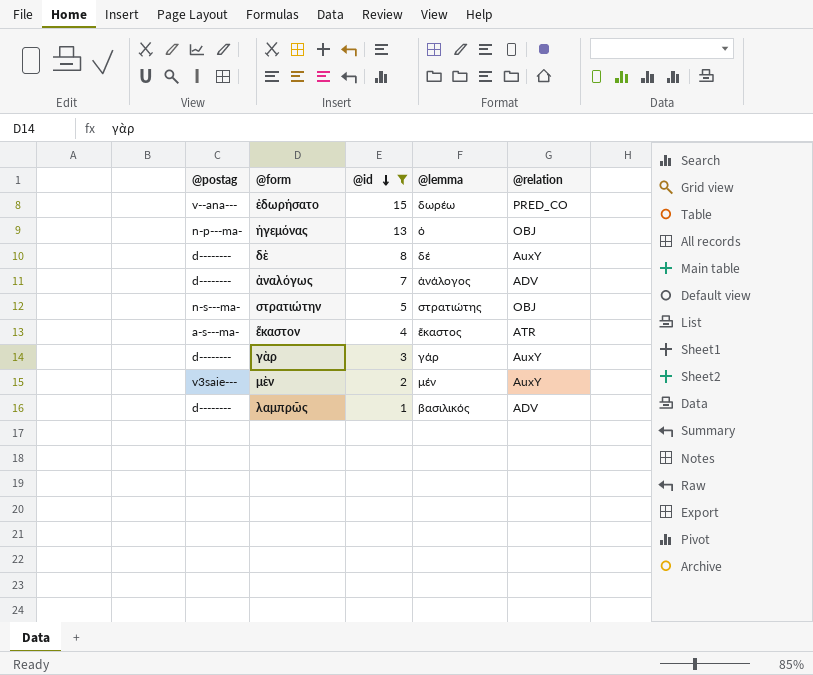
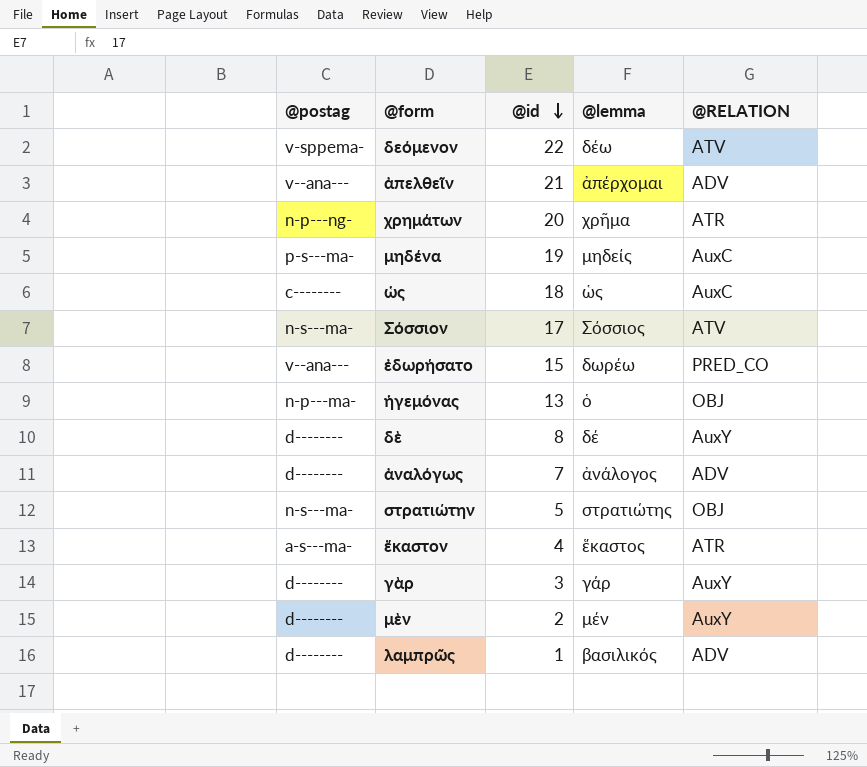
filter: @id <= 15 -> none
column name: @relation -> @RELATION
μὲν | @postag: v3saie--- -> d--------

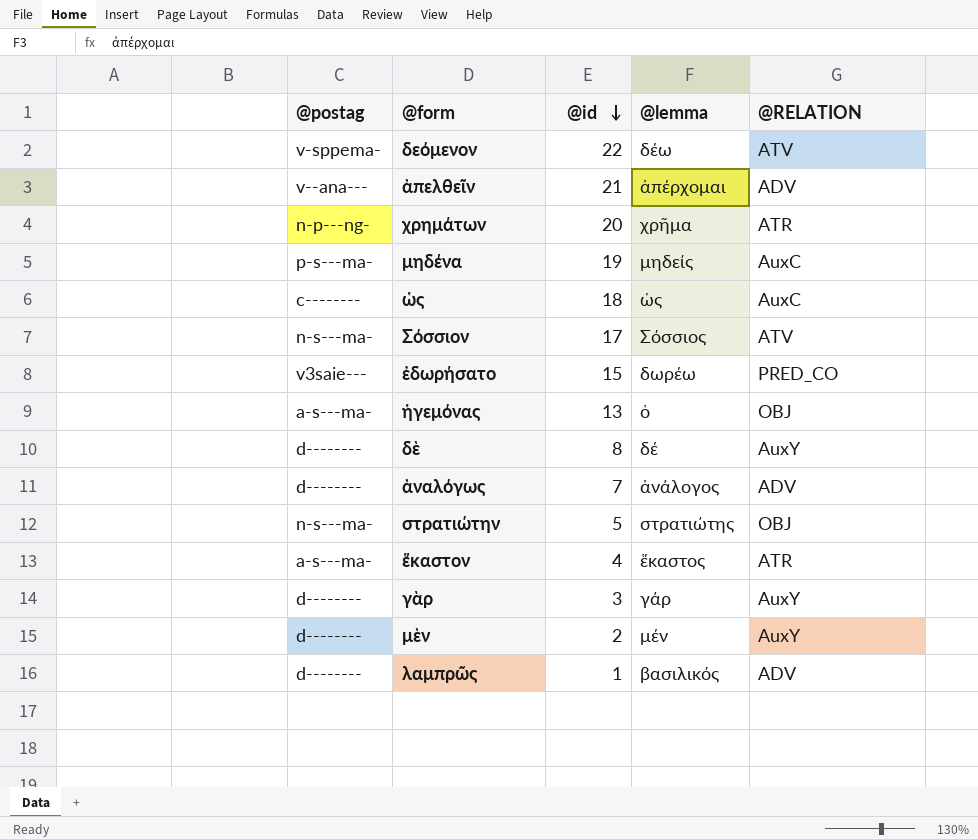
ἐδωρήσατο | @postag: v--ana--- -> v3saie---
ἡγεμόνας | @postag: n-p---ma- -> a-s---ma-

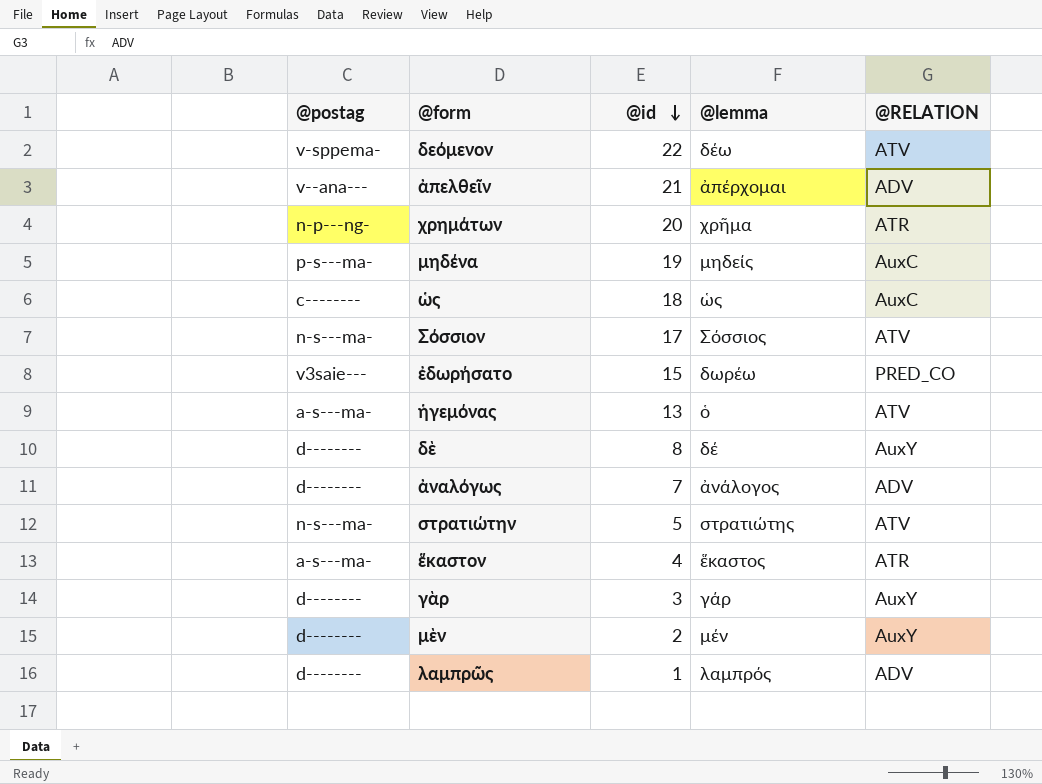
ἡγεμόνας | @RELATION: OBJ -> ATV
στρατιώτην | @RELATION: OBJ -> ATV
λαμπρῶς | @lemma: βασιλικός -> λαμπρός

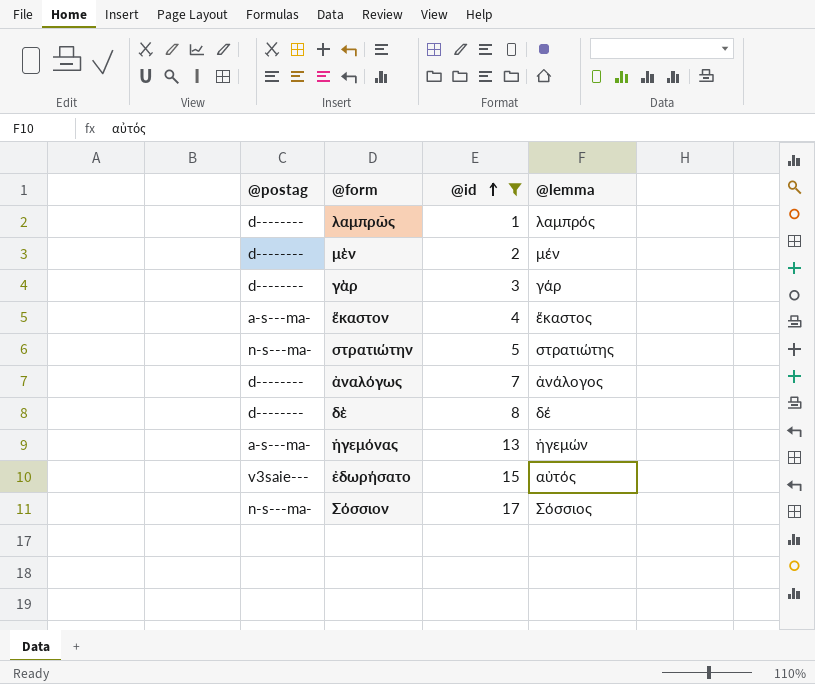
filter: none -> @id <= 17
row order: @id descending -> @id ascending
column @RELATION | position: 5 -> none
ἡγεμόνας | @lemma: ὁ -> ἡγεμών
ἐδωρήσατο | @lemma: δωρέω -> αὐτός

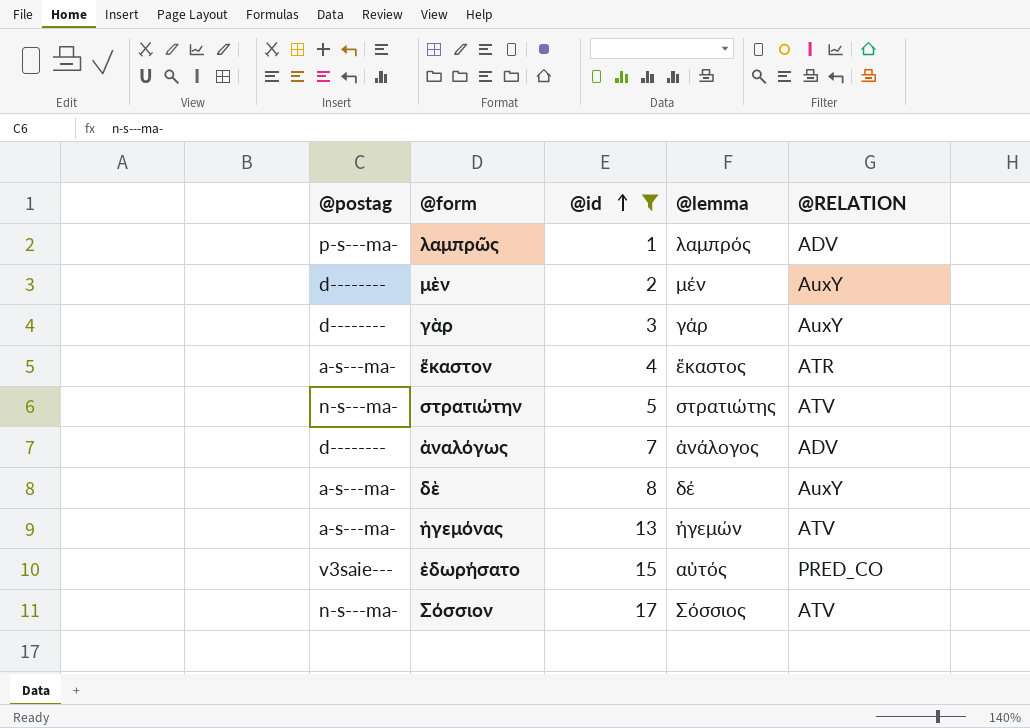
column @RELATION | position: none -> 5
λαμπρῶς | @postag: d-------- -> p-s---ma-
δὲ | @postag: d-------- -> a-s---ma-

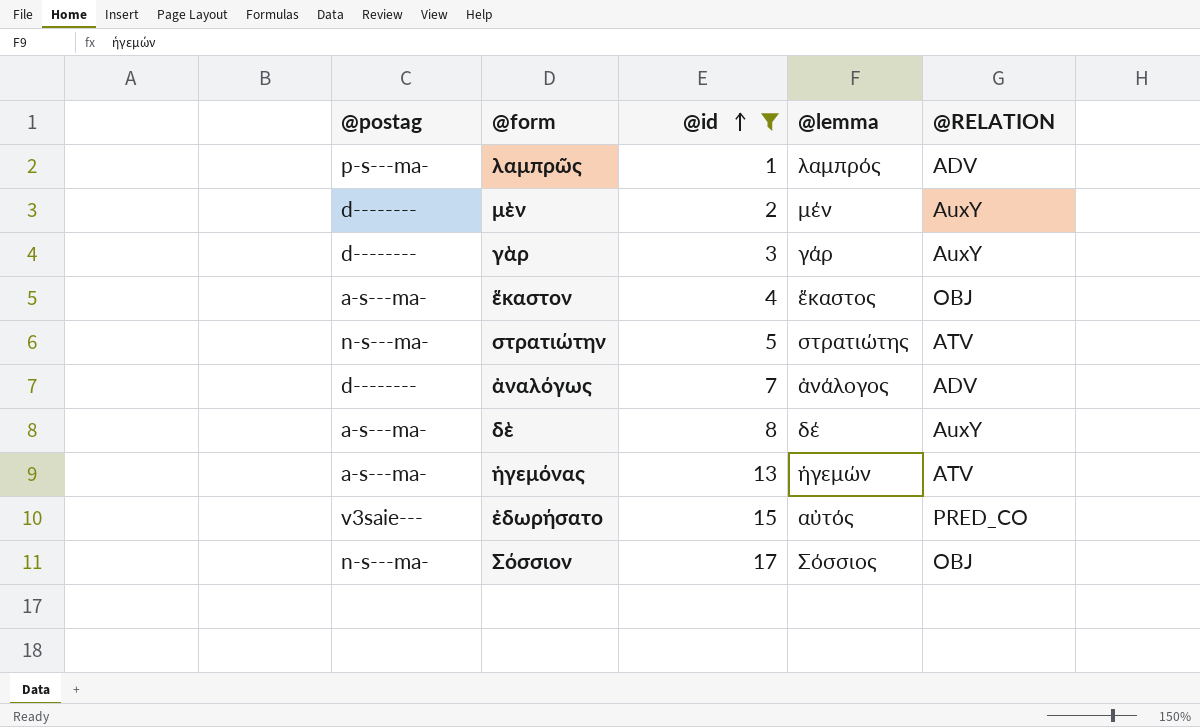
ἕκαστον | @RELATION: ATR -> OBJ
Σόσσιον | @RELATION: ATV -> OBJ

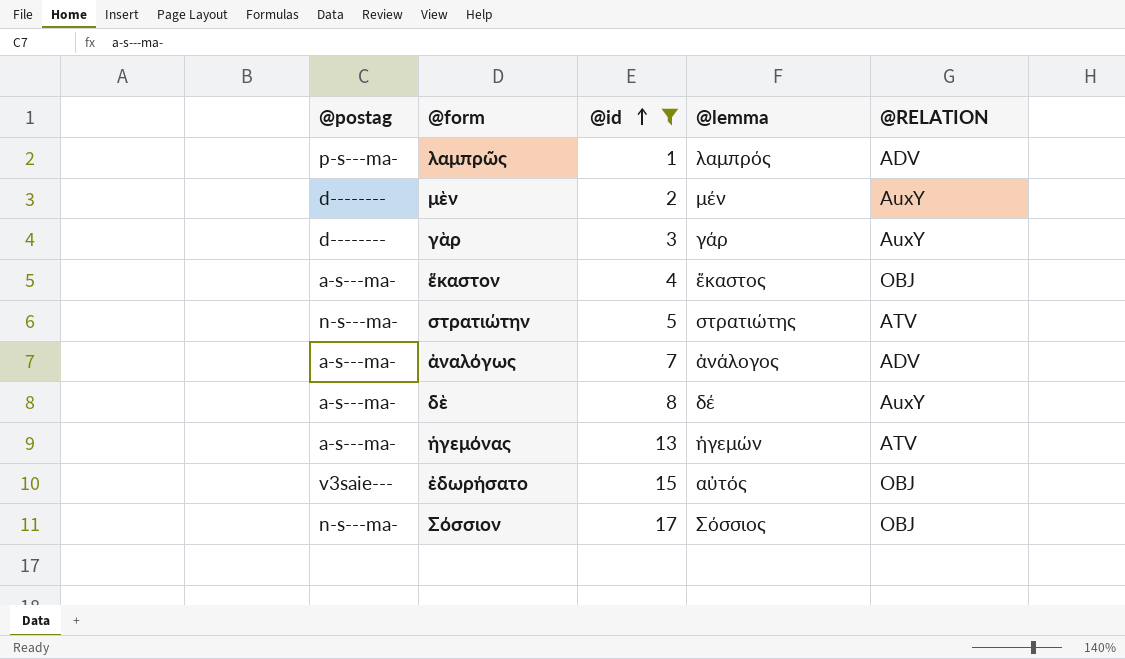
ἀναλόγως | @postag: d-------- -> a-s---ma-
ἐδωρήσατο | @RELATION: PRED_CO -> OBJ

